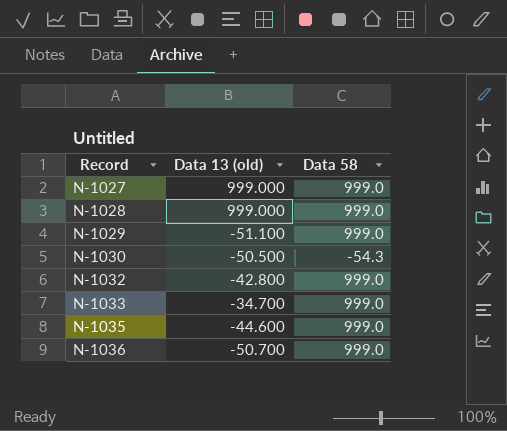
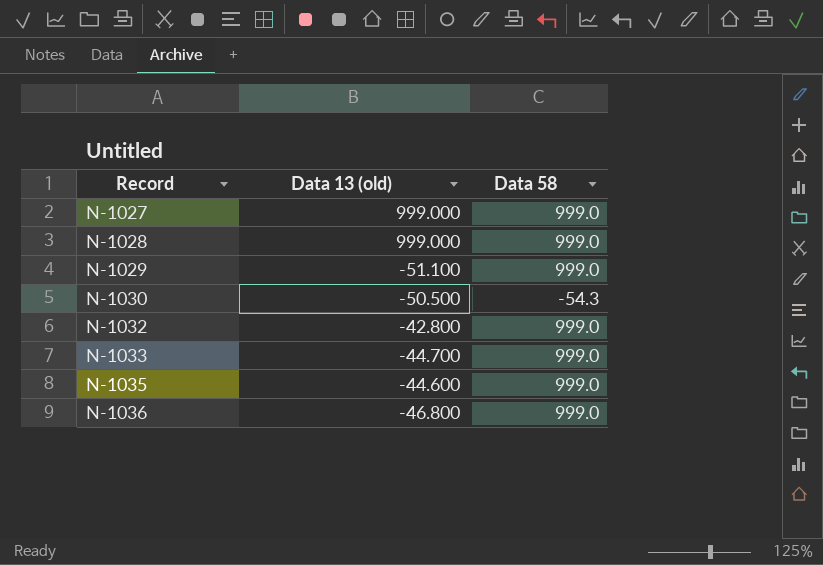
N-1033 | Data 13 (old): -34.700 -> -44.700
N-1036 | Data 13 (old): -50.700 -> -46.800

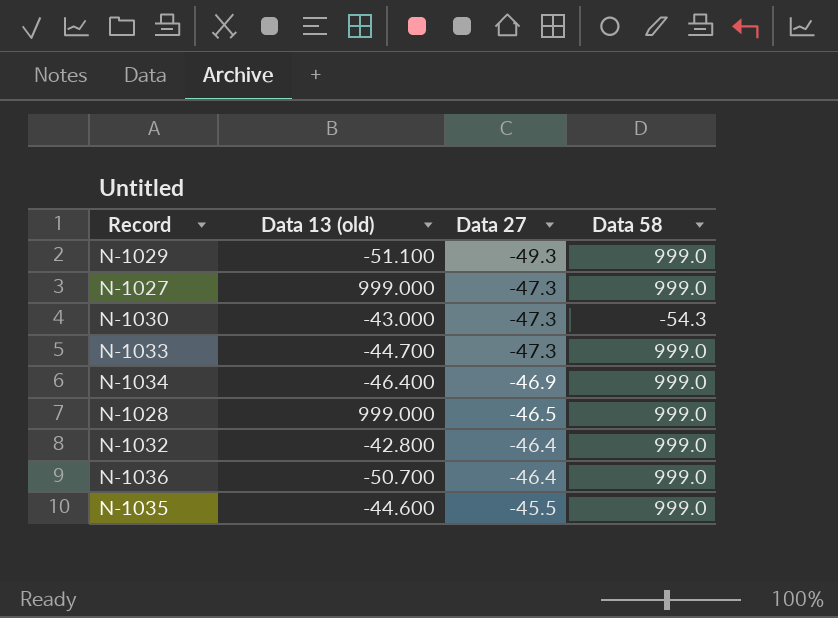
row order: Record ascending -> Data 27 ascending
column Data 27 | position: none -> 3
N-1030 | Data 13 (old): -50.500 -> -43.000
row N-1034: none -> -46.400 | -46.9 | 999.0
N-1036 | Data 13 (old): -46.800 -> -50.700

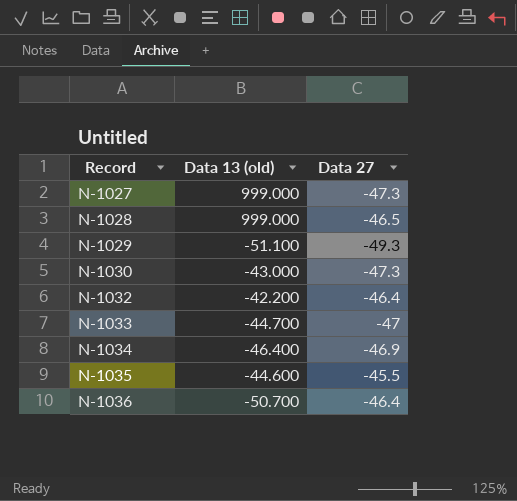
row order: Data 27 ascending -> Record ascending
column Data 58 | position: 4 -> none
N-1032 | Data 13 (old): -42.800 -> -42.200
N-1033 | Data 27: -47.3 -> -47

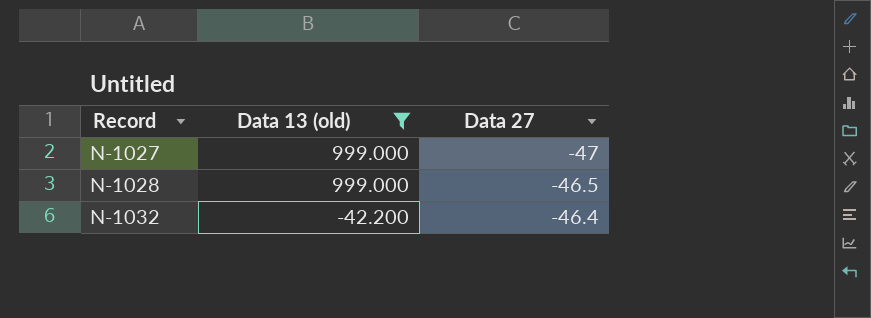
filter: none -> Data 13 (old) >= -42.200
N-1027 | Data 27: -47.3 -> -47

